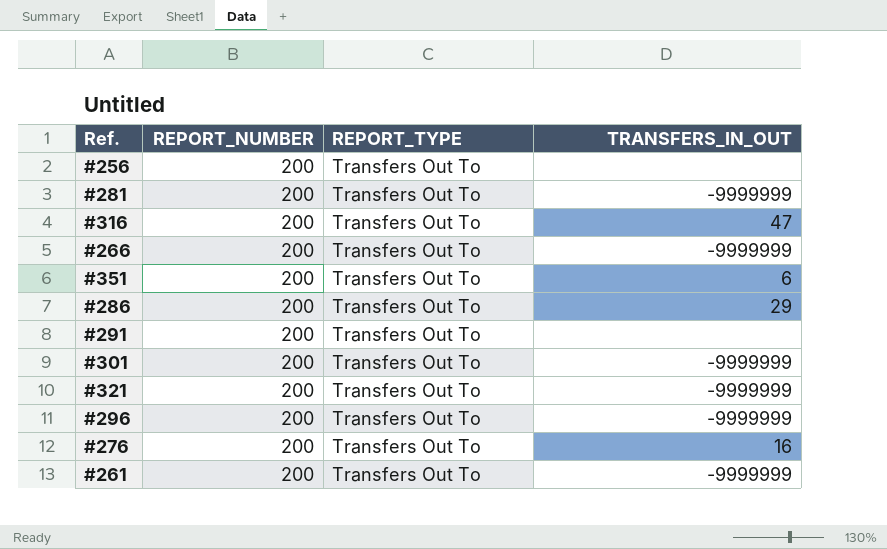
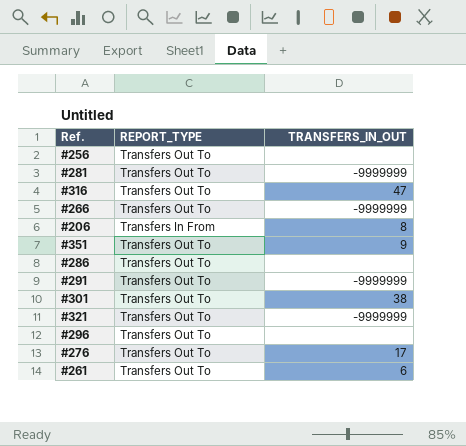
column REPORT_NUMBER | position: 2 -> none
row #206: none -> Transfers In From | 8
#351 | TRANSFERS_IN_OUT: 6 -> 9
#286 | TRANSFERS_IN_OUT: 29 -> none
#291 | TRANSFERS_IN_OUT: none -> -9999999
#301 | TRANSFERS_IN_OUT: -9999999 -> 38
#296 | TRANSFERS_IN_OUT: -9999999 -> none
#276 | TRANSFERS_IN_OUT: 16 -> 17
#261 | TRANSFERS_IN_OUT: -9999999 -> 6

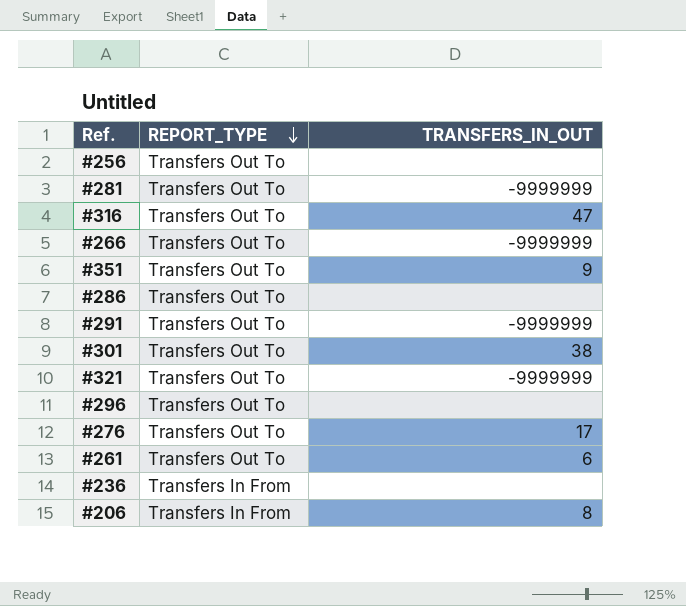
row order: none -> REPORT_TYPE descending
row #236: none -> Transfers In From | none

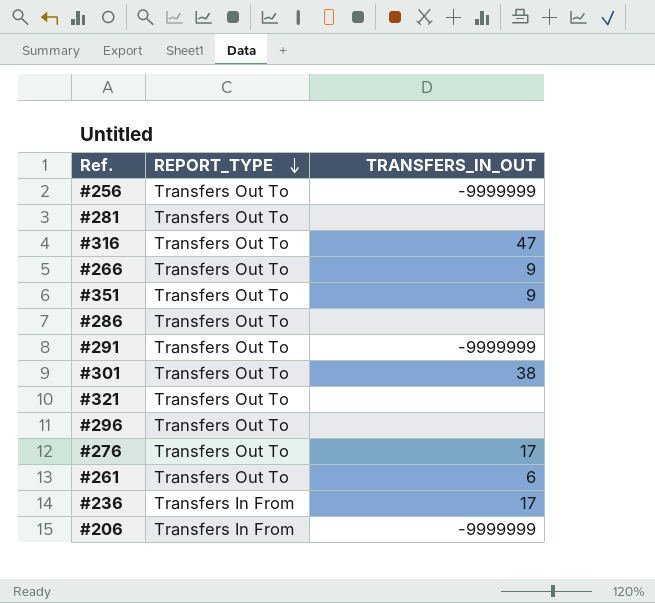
#256 | TRANSFERS_IN_OUT: none -> -9999999
#281 | TRANSFERS_IN_OUT: -9999999 -> none
#266 | TRANSFERS_IN_OUT: -9999999 -> 9
#321 | TRANSFERS_IN_OUT: -9999999 -> none
#236 | TRANSFERS_IN_OUT: none -> 17
#206 | TRANSFERS_IN_OUT: 8 -> -9999999

